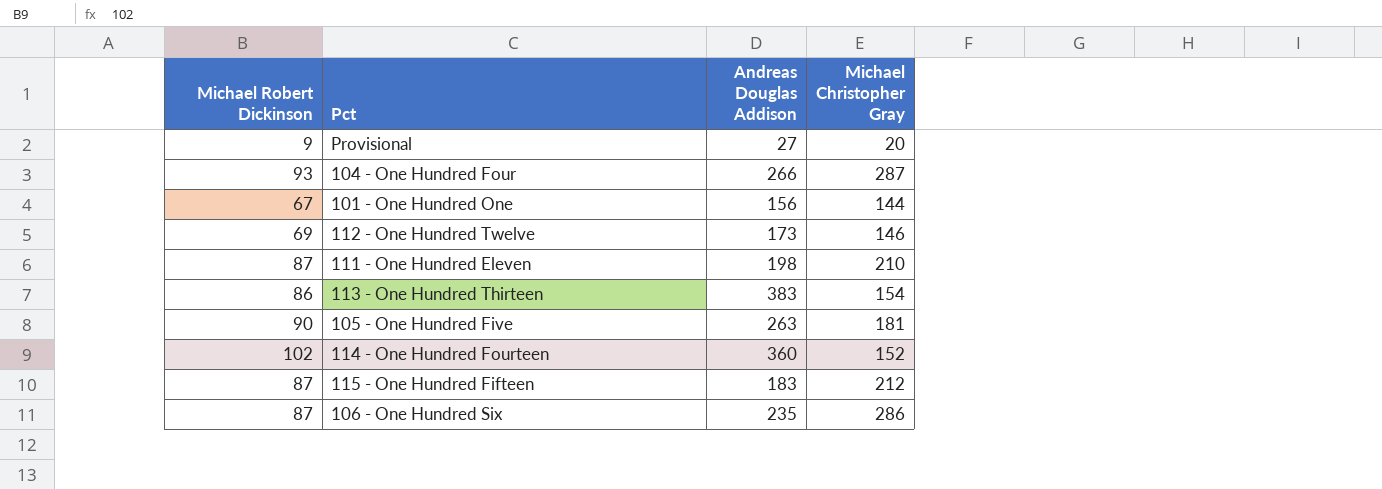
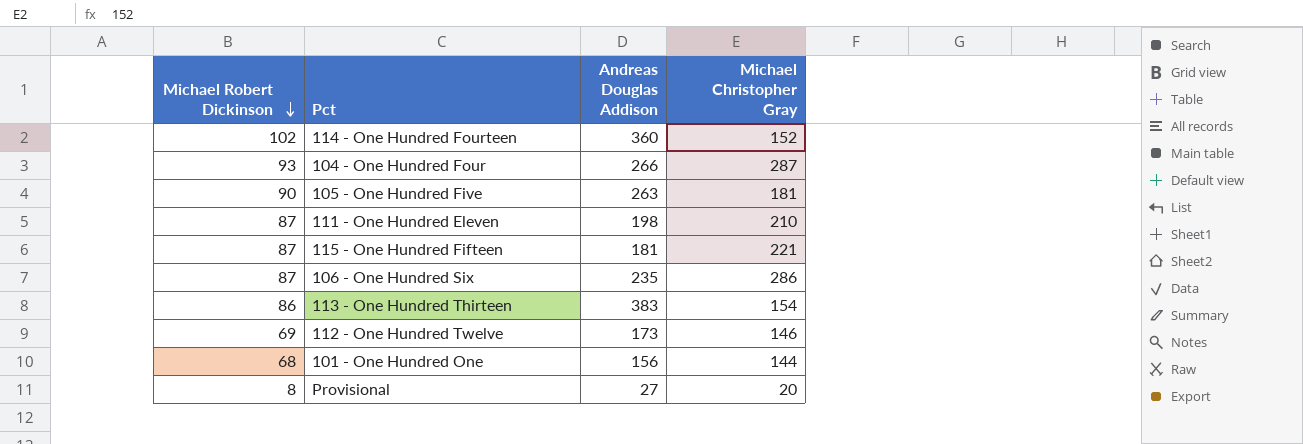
row order: none -> Michael Robert Dickinson descending
115 - One Hundred Fifteen | Andreas Douglas Addison: 183 -> 181
115 - One Hundred Fifteen | Michael Christopher Gray: 212 -> 221
101 - One Hundred One | Michael Robert Dickinson: 67 -> 68
Provisional | Michael Robert Dickinson: 9 -> 8

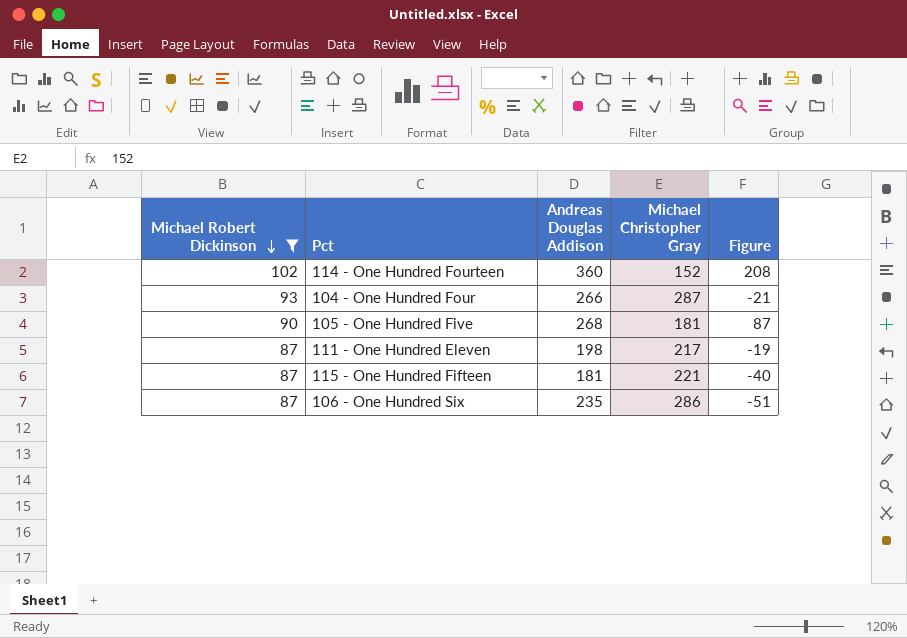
filter: none -> Michael Robert Dickinson >= 87
column Figure | formula: none -> [Andreas Douglas Addison] - [Michael Christopher Gray]
105 - One Hundred Five | Andreas Douglas Addison: 263 -> 268
111 - One Hundred Eleven | Michael Christopher Gray: 210 -> 217

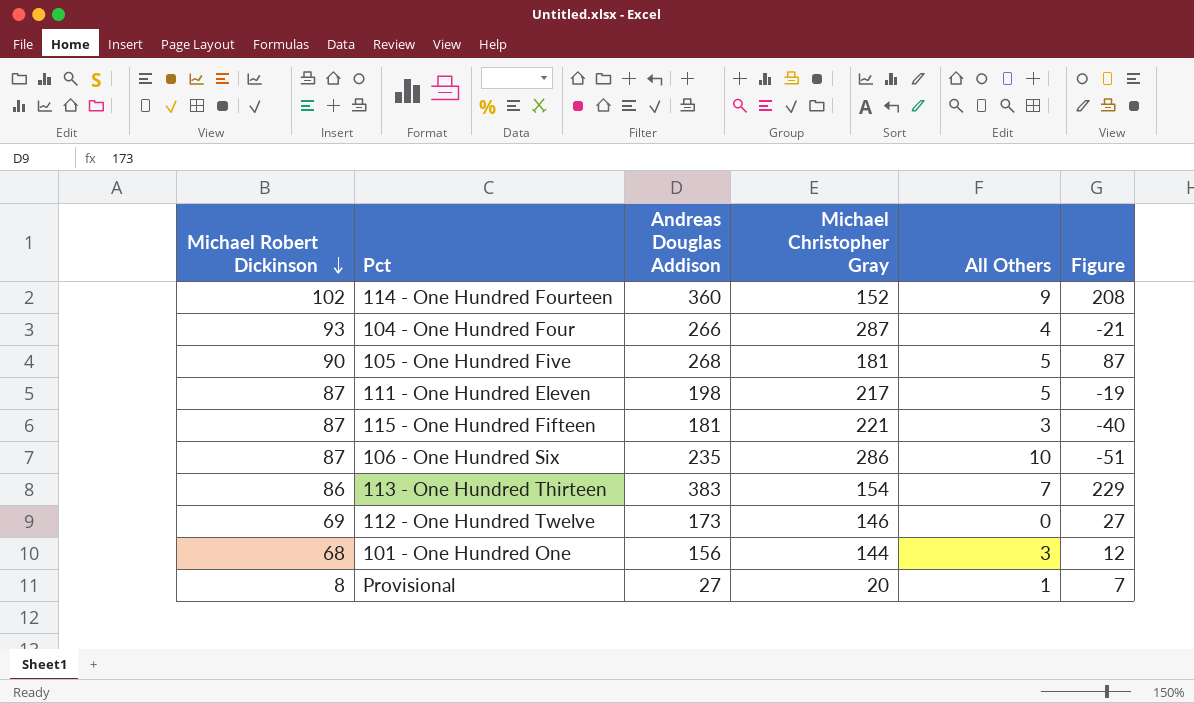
filter: Michael Robert Dickinson >= 87 -> none
column All Others | position: none -> 5

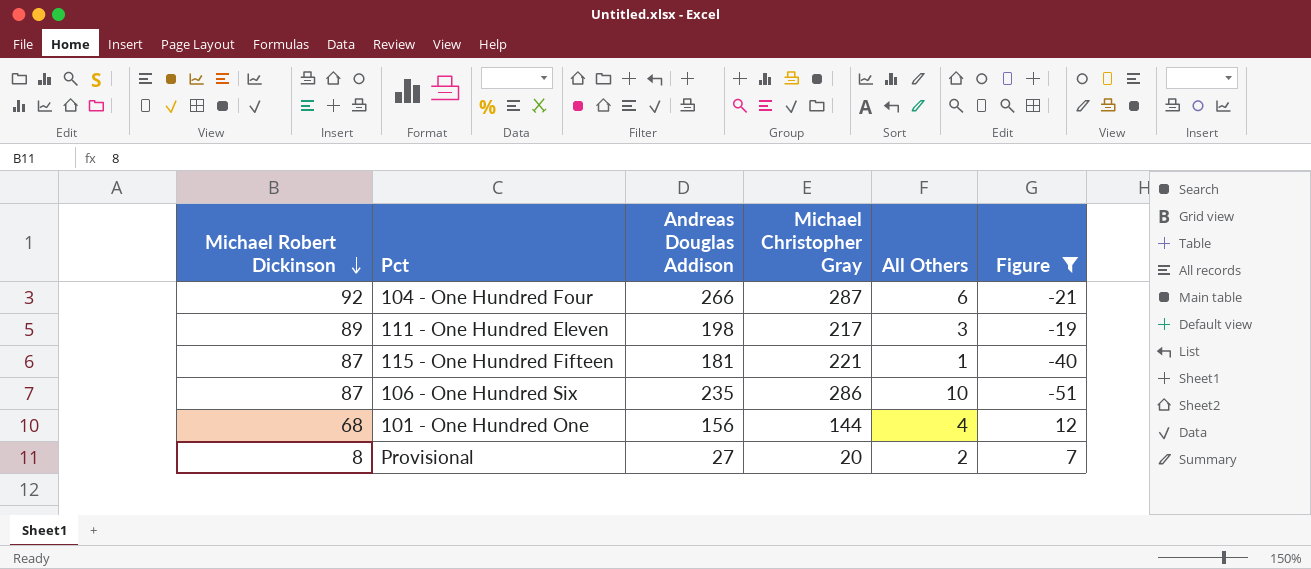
filter: none -> Figure <= 12
104 - One Hundred Four | Michael Robert Dickinson: 93 -> 92
104 - One Hundred Four | All Others: 4 -> 6
111 - One Hundred Eleven | Michael Robert Dickinson: 87 -> 89
111 - One Hundred Eleven | All Others: 5 -> 3
115 - One Hundred Fifteen | All Others: 3 -> 1
101 - One Hundred One | All Others: 3 -> 4
Provisional | All Others: 1 -> 2

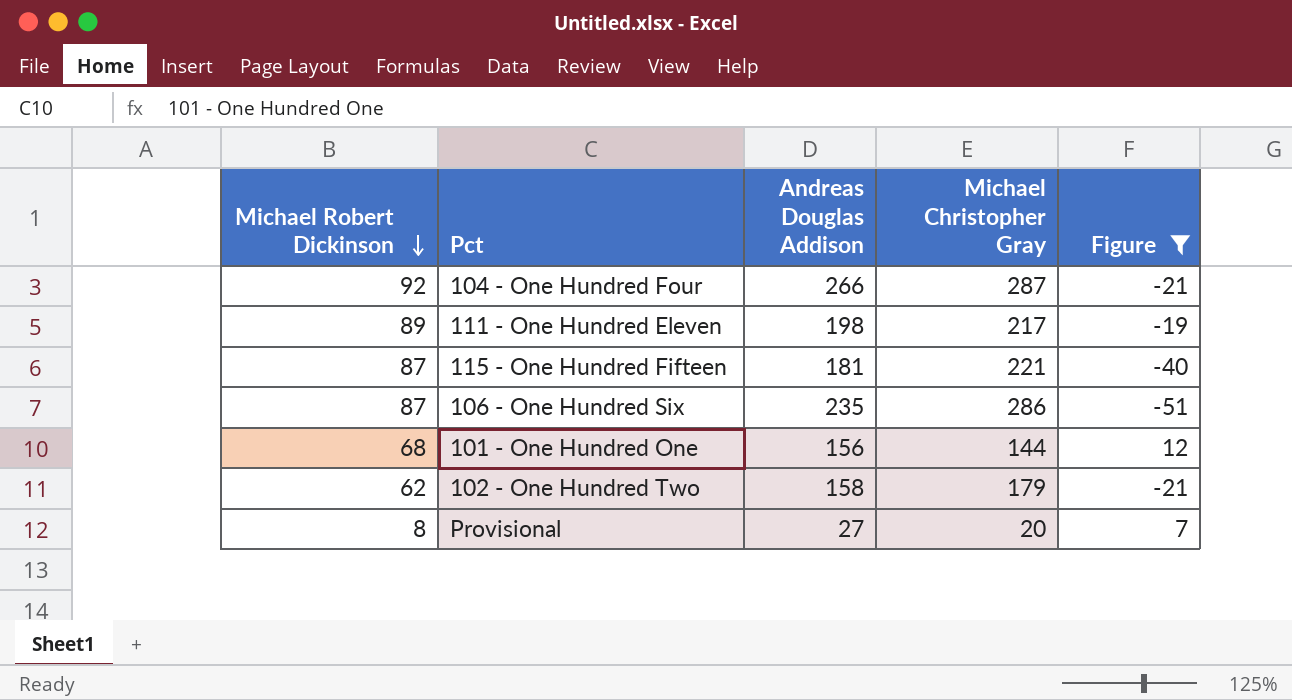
column All Others | position: 5 -> none
row 102 - One Hundred Two: none -> 62 | 158 | 179 | -21

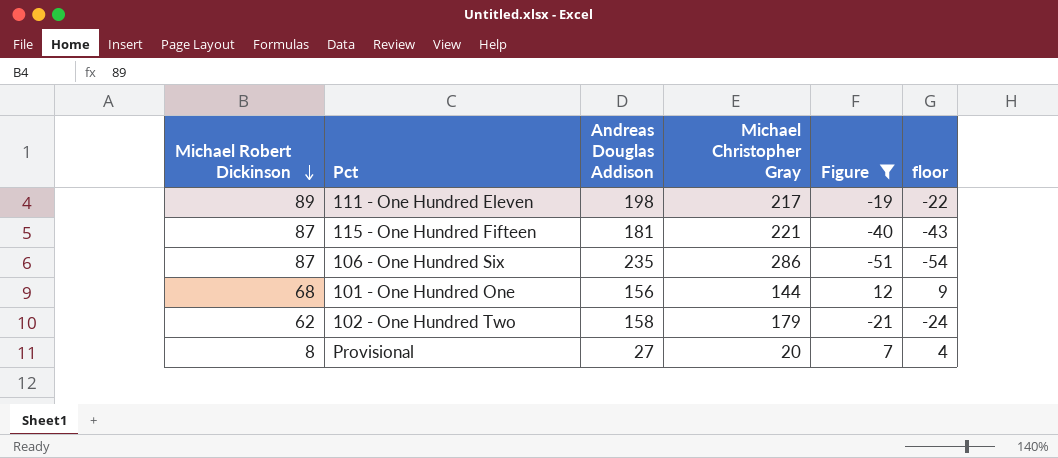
column floor | formula: none -> [Figure] - 3
row 104 - One Hundred Four: 92 | 266 | 287 | -21 -> none

